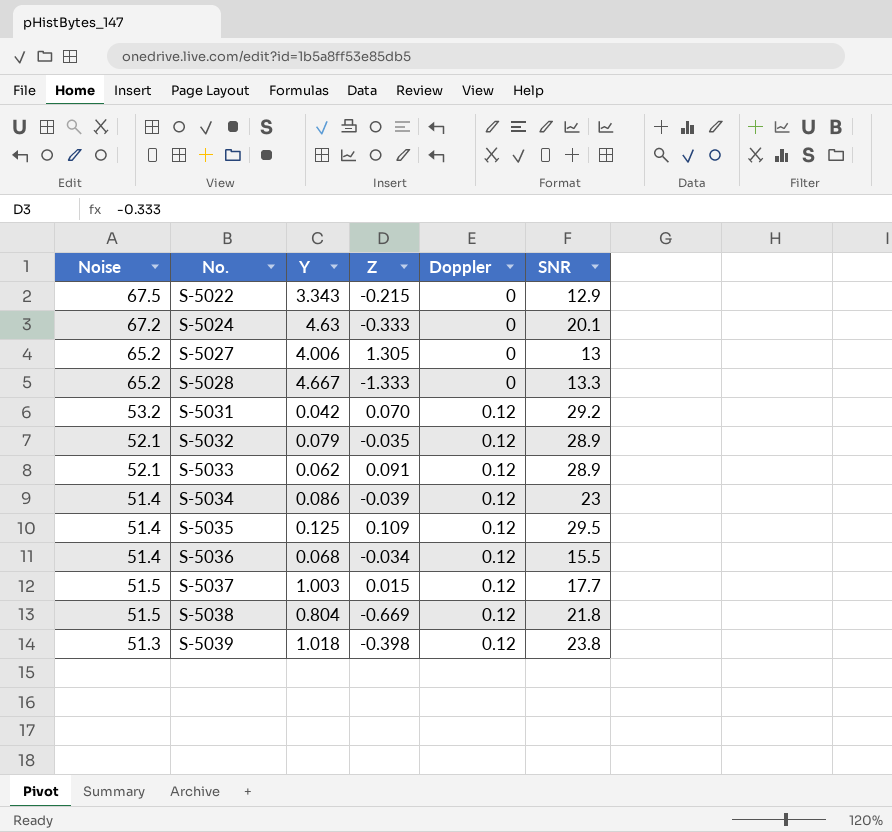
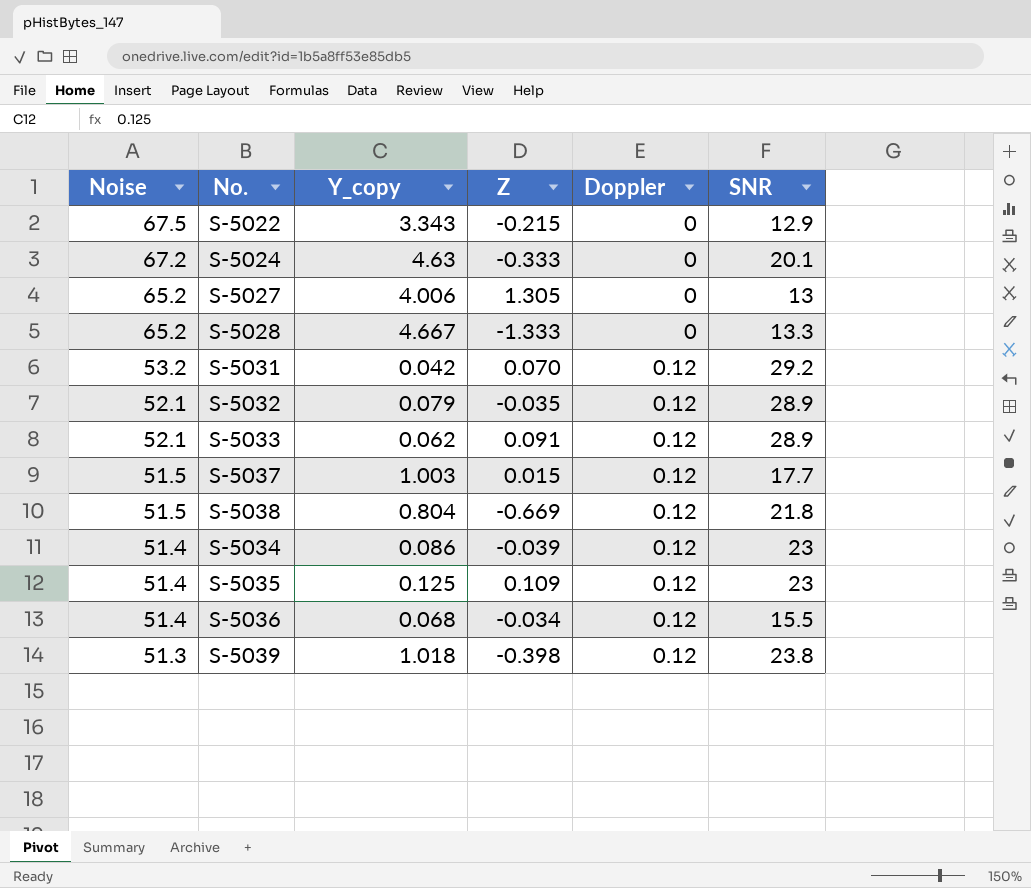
row order: No. ascending -> Noise descending
column name: Y -> Y_copy
S-5035 | SNR: 29.5 -> 23

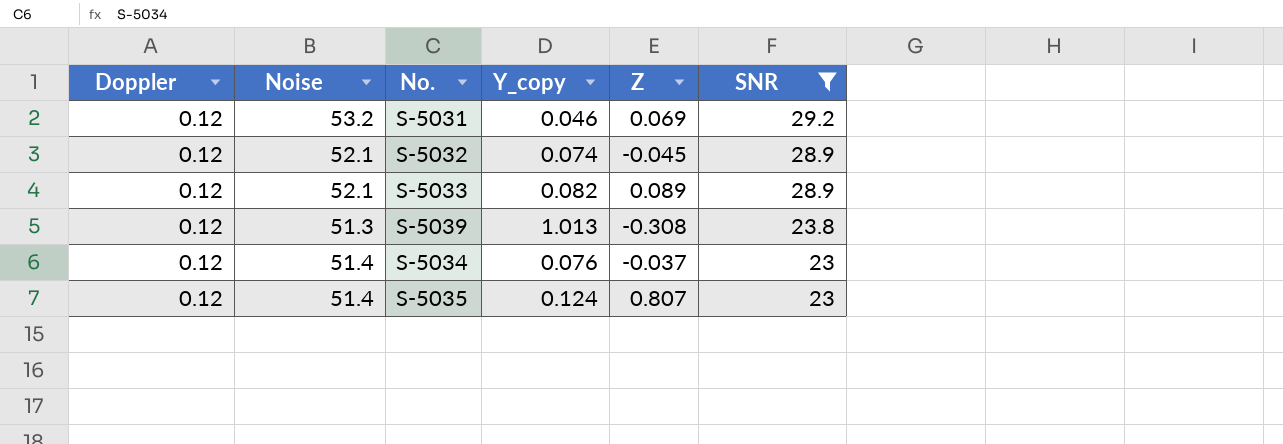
filter: none -> SNR >= 23
row order: Noise descending -> SNR descending
column Doppler | position: 5 -> 1
S-5031 | Y_copy: 0.042 -> 0.046
S-5031 | Z: 0.070 -> 0.069
S-5032 | Y_copy: 0.079 -> 0.074
S-5032 | Z: -0.035 -> -0.045
S-5033 | Y_copy: 0.062 -> 0.082
S-5033 | Z: 0.091 -> 0.089
S-5039 | Y_copy: 1.018 -> 1.013
S-5039 | Z: -0.398 -> -0.308
S-5034 | Y_copy: 0.086 -> 0.076
S-5034 | Z: -0.039 -> -0.037
S-5035 | Y_copy: 0.125 -> 0.124
S-5035 | Z: 0.109 -> 0.807

